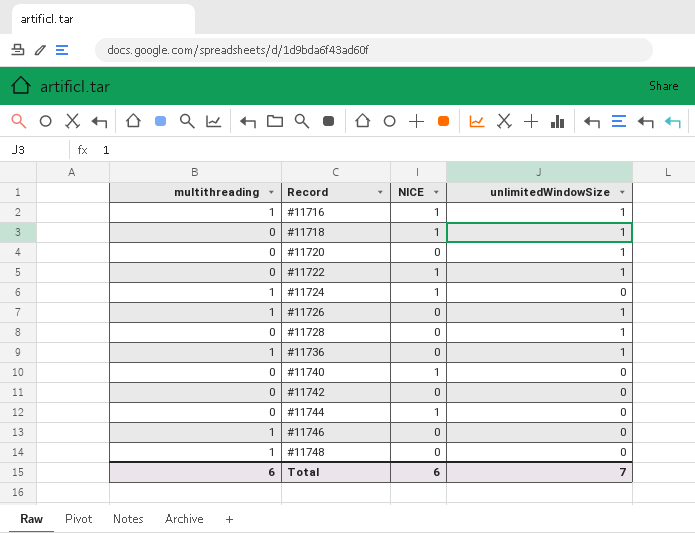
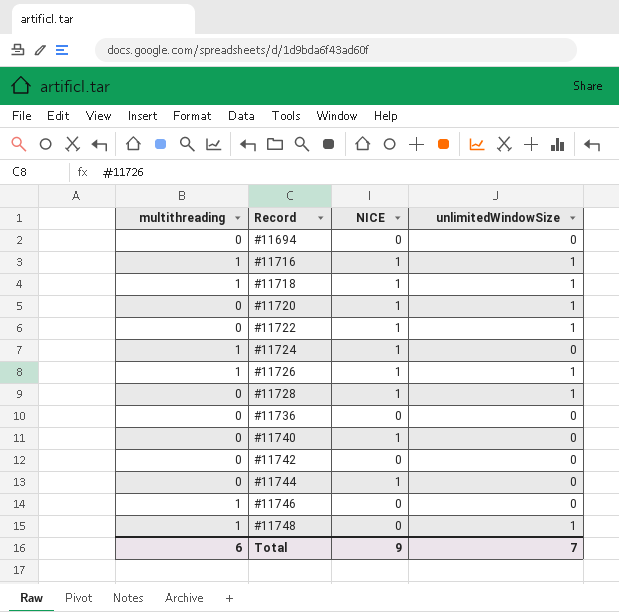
row #11694: none -> 0 | 0 | 0
#11718 | multithreading: 0 -> 1
#11720 | NICE: 0 -> 1
#11726 | NICE: 0 -> 1
#11728 | NICE: 0 -> 1
#11736 | multithreading: 1 -> 0
#11736 | unlimitedWindowSize: 1 -> 0
#11748 | unlimitedWindowSize: 0 -> 1
Total | NICE: 6 -> 9

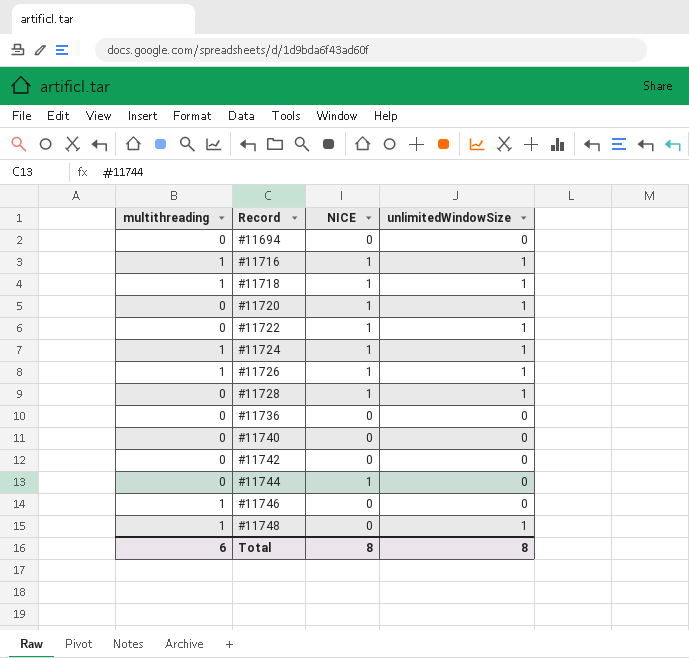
#11724 | unlimitedWindowSize: 0 -> 1
#11740 | NICE: 1 -> 0
Total | NICE: 9 -> 8
Total | unlimitedWindowSize: 7 -> 8

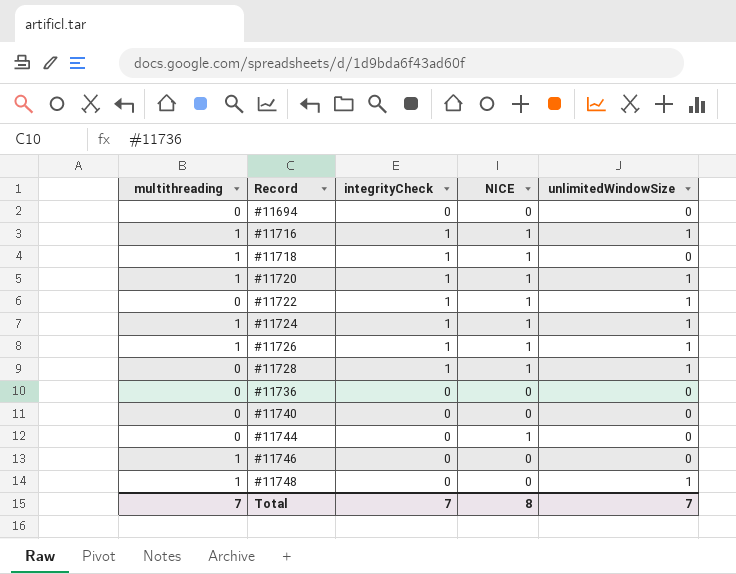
column integrityCheck | position: none -> 3
row #11742: 0 | 0 | 0 -> none
#11718 | unlimitedWindowSize: 1 -> 0
#11720 | multithreading: 0 -> 1
Total | multithreading: 6 -> 7
Total | unlimitedWindowSize: 8 -> 7

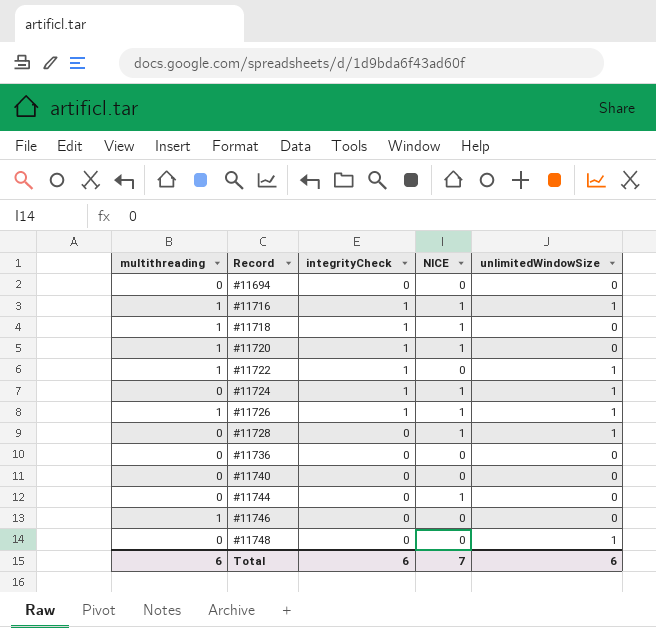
#11720 | unlimitedWindowSize: 1 -> 0
#11722 | multithreading: 0 -> 1
#11722 | NICE: 1 -> 0
#11724 | multithreading: 1 -> 0
#11728 | integrityCheck: 1 -> 0
#11748 | multithreading: 1 -> 0
Total | multithreading: 7 -> 6
Total | integrityCheck: 7 -> 6
Total | NICE: 8 -> 7
Total | unlimitedWindowSize: 7 -> 6

